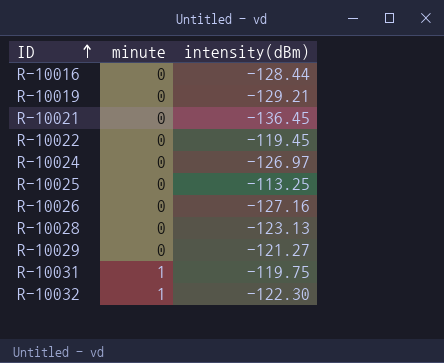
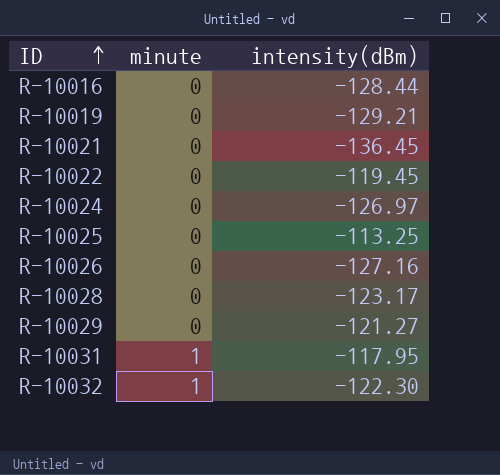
R-10028 | intensity(dBm): -123.13 -> -123.17
R-10031 | intensity(dBm): -119.75 -> -117.95

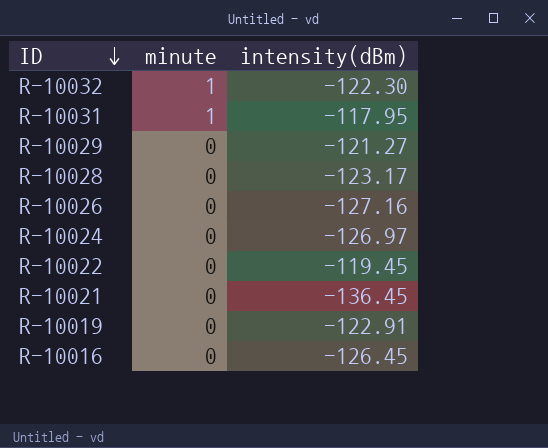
row order: ID ascending -> ID descending
row R-10025: 0 | -113.25 -> none
R-10019 | intensity(dBm): -129.21 -> -122.91
R-10016 | intensity(dBm): -128.44 -> -126.45

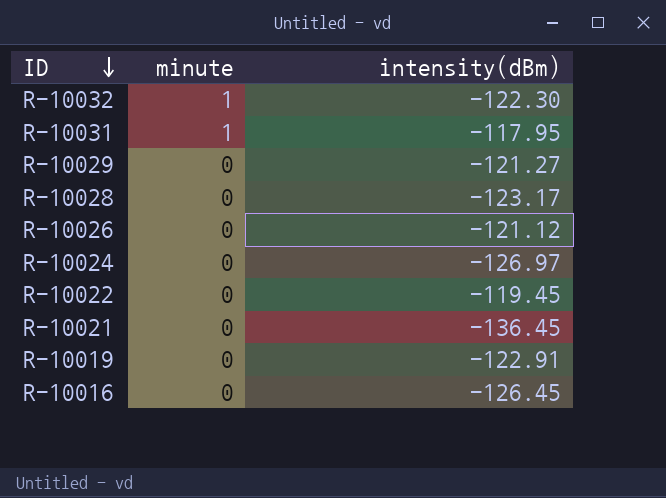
R-10026 | intensity(dBm): -127.16 -> -121.12

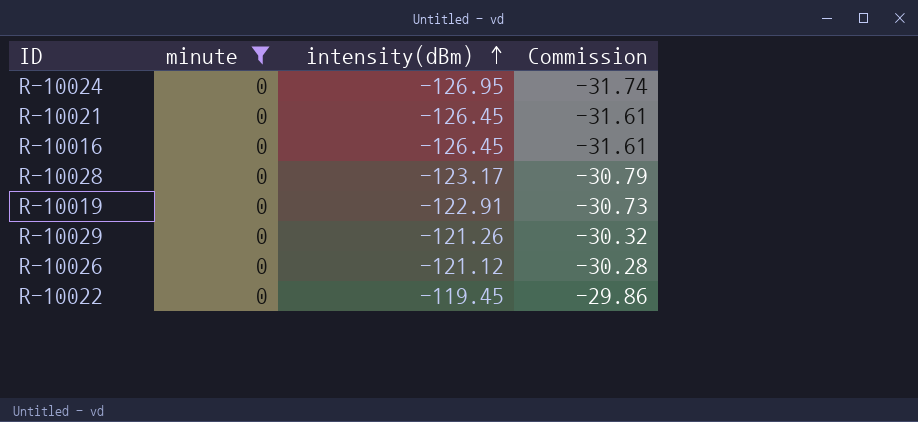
filter: none -> minute = 0
row order: ID descending -> intensity(dBm) ascending
column Commission | formula: none -> [intensity(dBm)] * 0.25
R-10024 | intensity(dBm): -126.97 -> -126.95
R-10021 | intensity(dBm): -136.45 -> -126.45
R-10029 | intensity(dBm): -121.27 -> -121.26

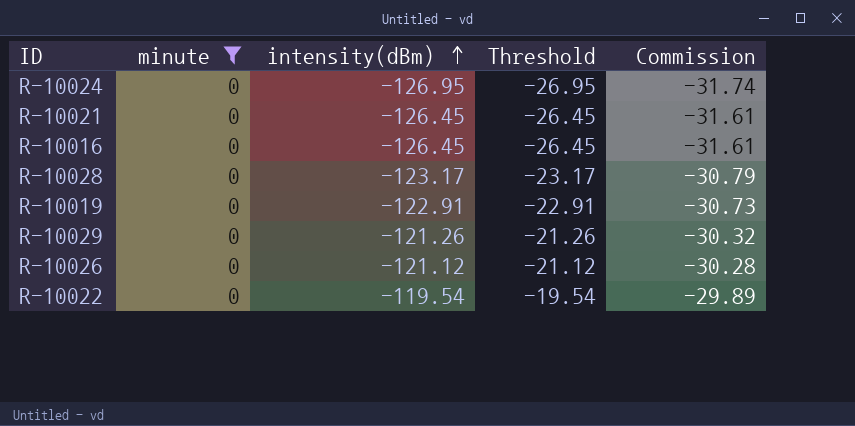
column Threshold | formula: none -> [intensity(dBm)] + 100
R-10022 | intensity(dBm): -119.45 -> -119.54
R-10022 | Commission: -29.86 -> -29.89

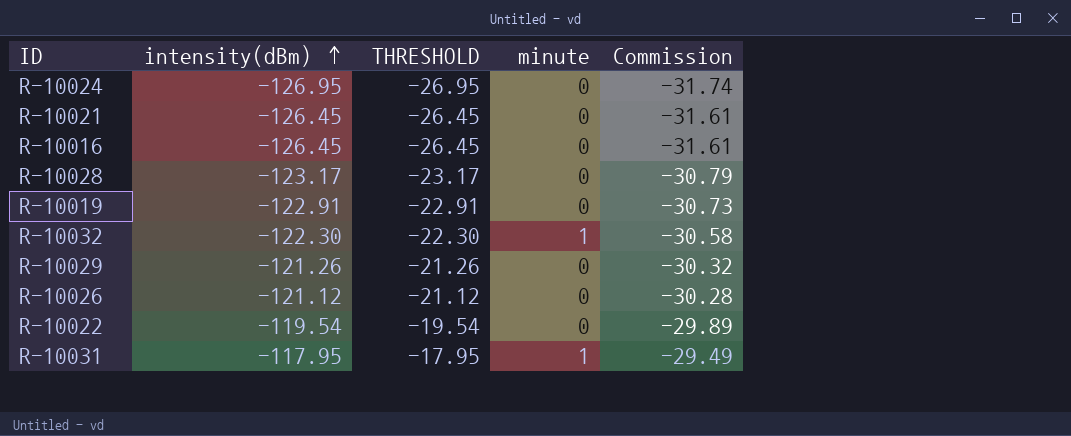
filter: minute = 0 -> none
column name: Threshold -> THRESHOLD
column minute | position: 2 -> 4

